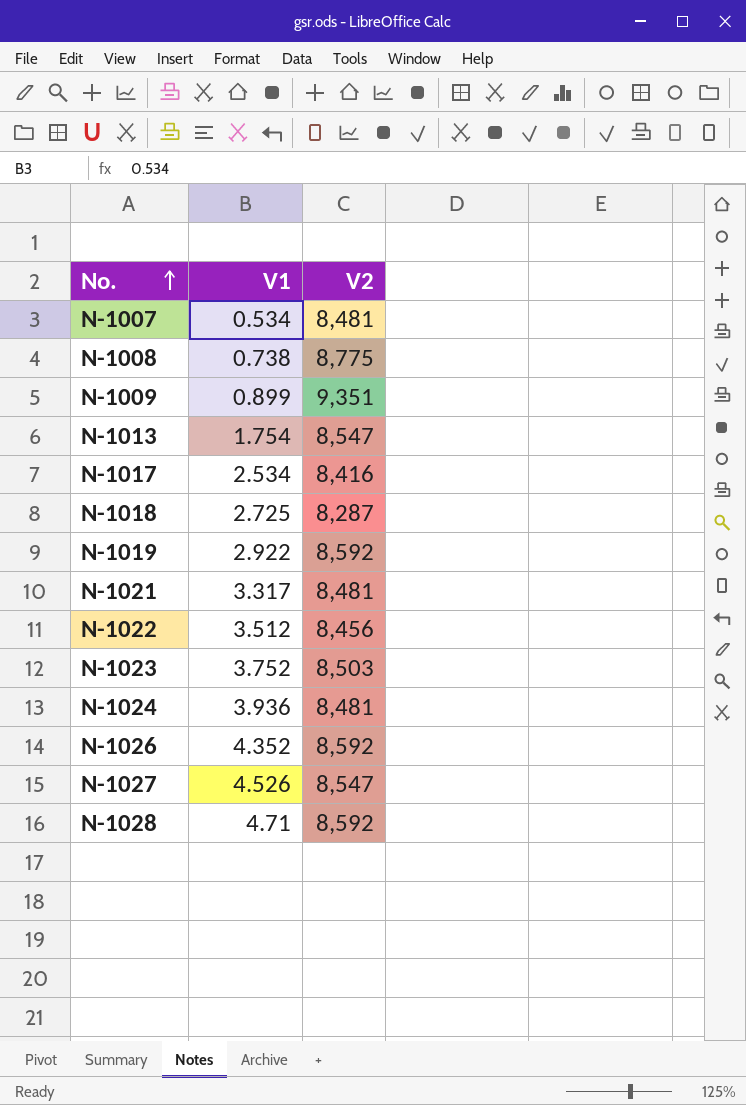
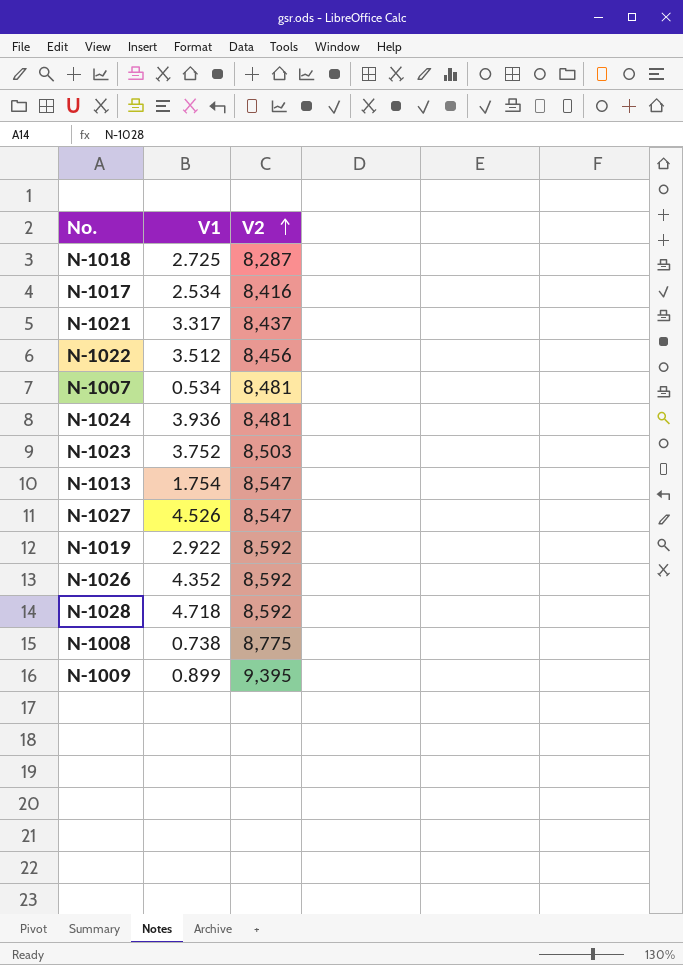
row order: No. ascending -> V2 ascending
N-1021 | V2: 8,481 -> 8,437
N-1028 | V1: 4.71 -> 4.718
N-1009 | V2: 9,351 -> 9,395

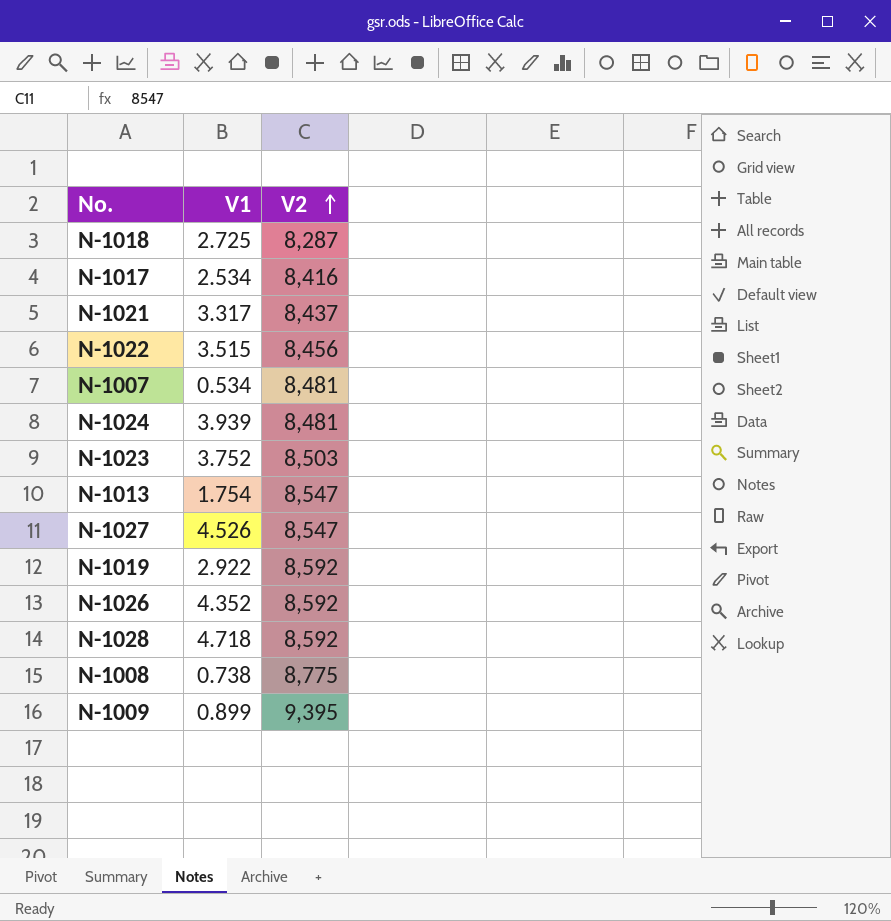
N-1022 | V1: 3.512 -> 3.515
N-1024 | V1: 3.936 -> 3.939

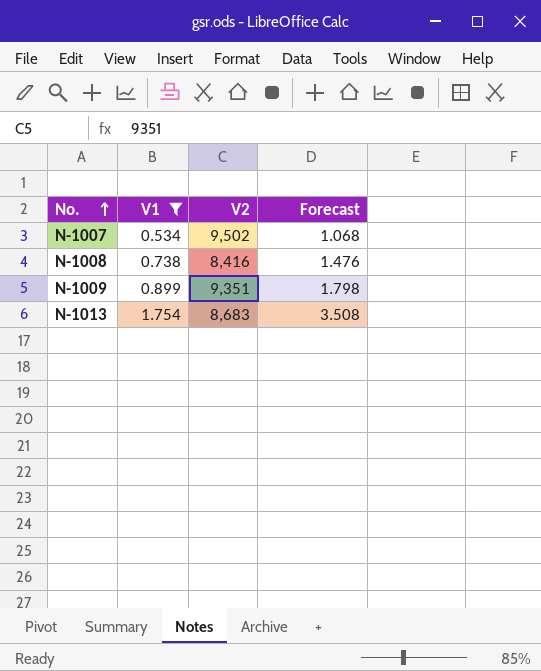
filter: none -> V1 <= 1.754
row order: V2 ascending -> No. ascending
column Forecast | formula: none -> [V1] * 2
N-1007 | V2: 8,481 -> 9,502
N-1008 | V2: 8,775 -> 8,416
N-1009 | V2: 9,395 -> 9,351
N-1013 | V2: 8,547 -> 8,683

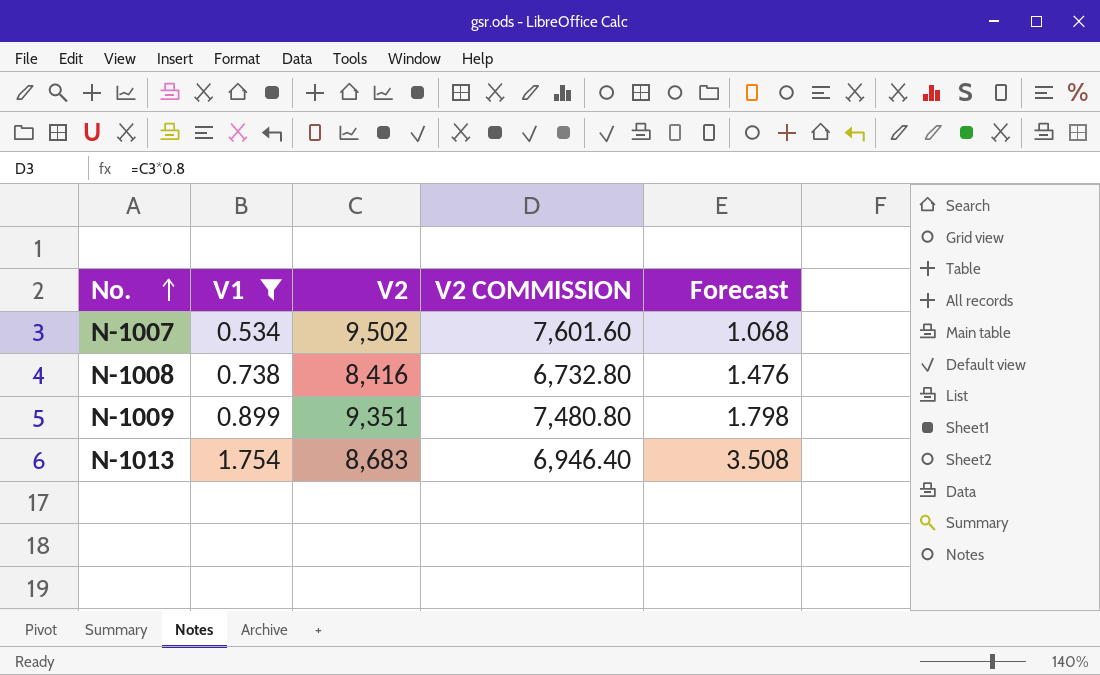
column V2 COMMISSION | formula: none -> [V2] * 0.8

